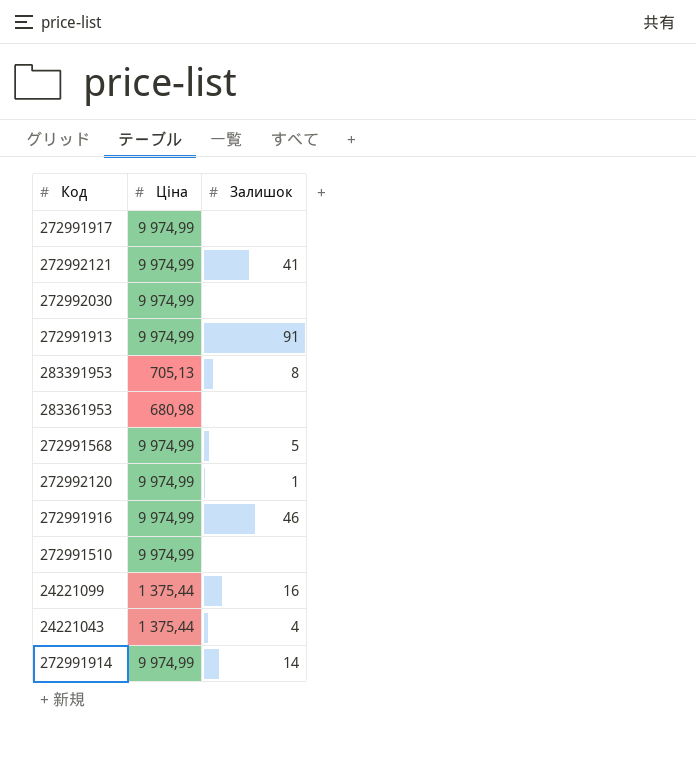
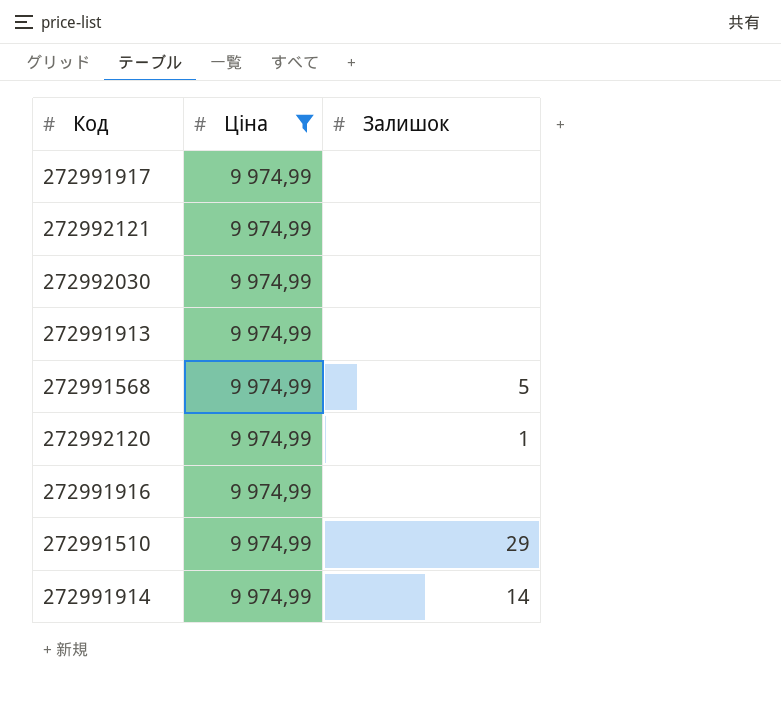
filter: none -> Ціна = 9 974,99
272992121 | Залишок: 41 -> none
272991913 | Залишок: 91 -> none
272991916 | Залишок: 46 -> none
272991510 | Залишок: none -> 29

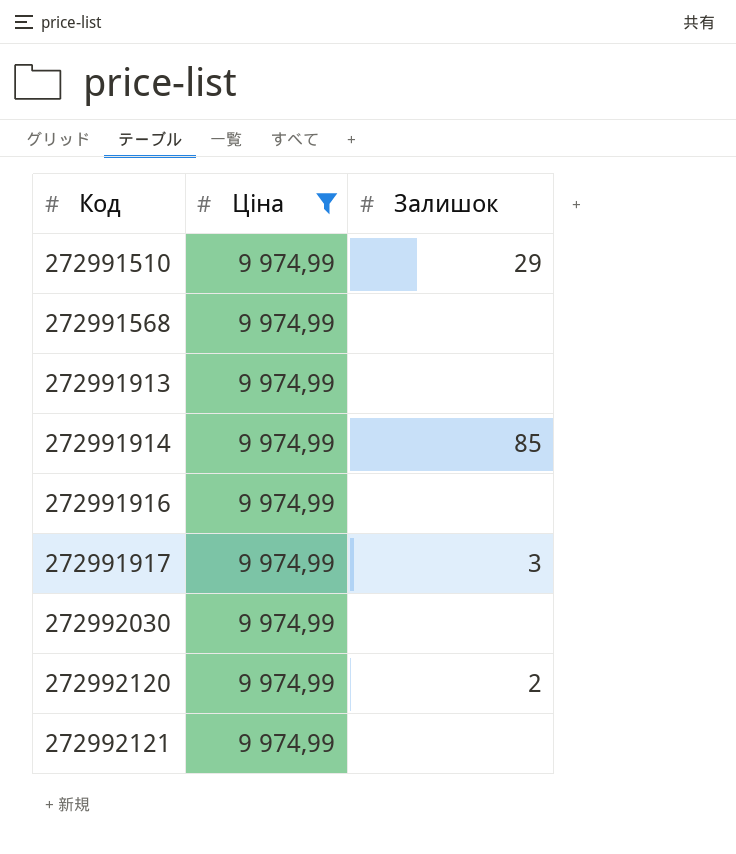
row order: none -> Код ascending
272991568 | Залишок: 5 -> none
272991914 | Залишок: 14 -> 85
272991917 | Залишок: none -> 3
272992120 | Залишок: 1 -> 2

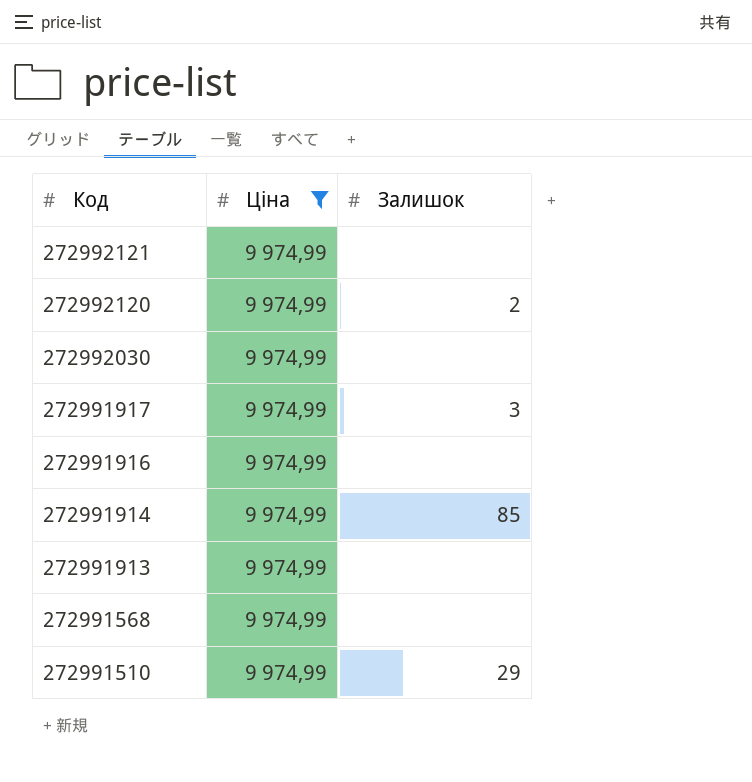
row order: Код ascending -> Код descending

